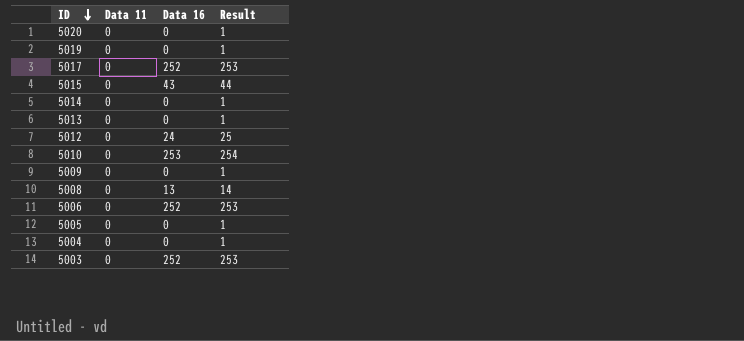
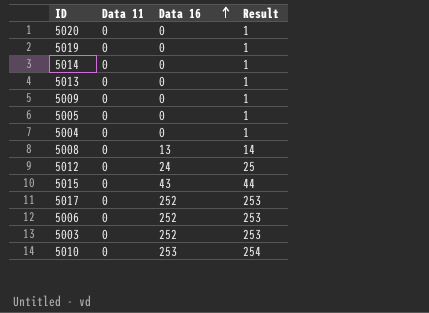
row order: ID descending -> Data 16 ascending

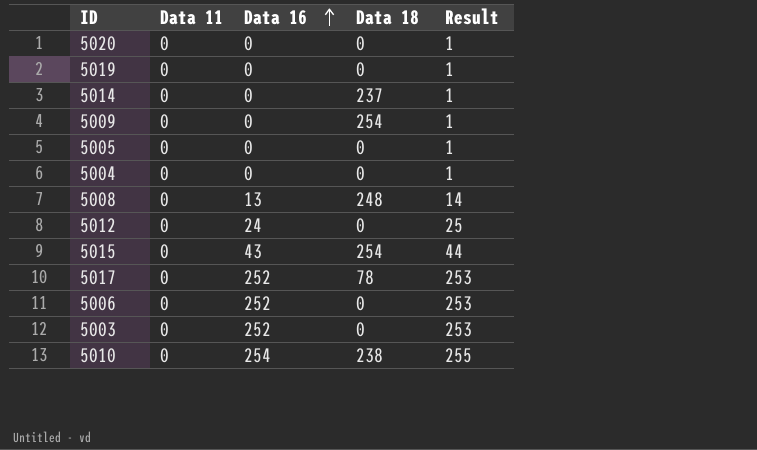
column Data 18 | position: none -> 4
row 5013: 0 | 0 | 1 -> none
5010 | Data 16: 253 -> 254
5010 | Result: 254 -> 255

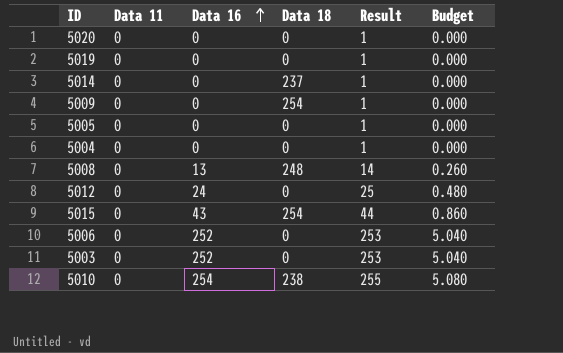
column Budget | formula: none -> [Data 16] * 0.02
row 5017: 0 | 252 | 78 | 253 -> none

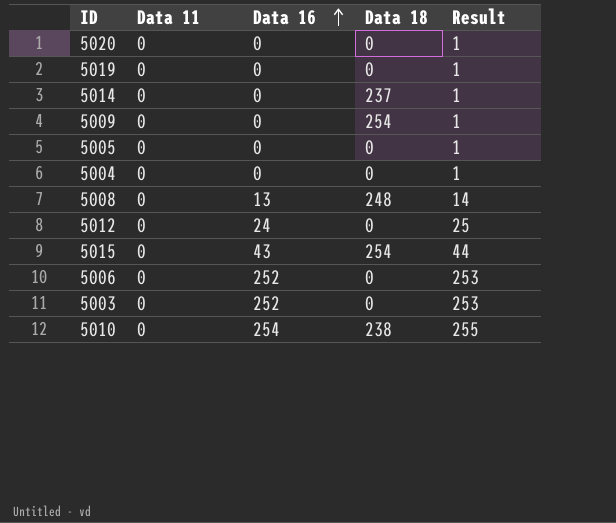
column Budget | formula: [Data 16] * 0.02 -> none

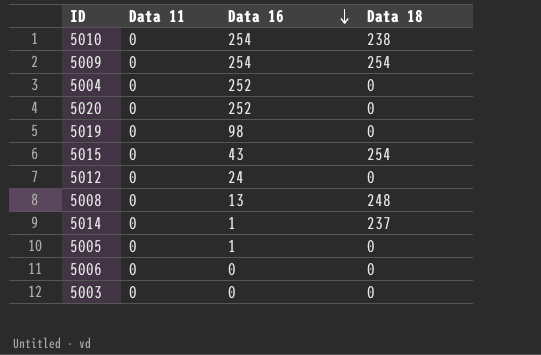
row order: Data 16 ascending -> Data 16 descending
column Result | formula: [Data 16] + 1 -> none
5009 | Data 16: 0 -> 254
5004 | Data 16: 0 -> 252
5020 | Data 16: 0 -> 252
5019 | Data 16: 0 -> 98
5014 | Data 16: 0 -> 1
5005 | Data 16: 0 -> 1
5006 | Data 16: 252 -> 0
5003 | Data 16: 252 -> 0

